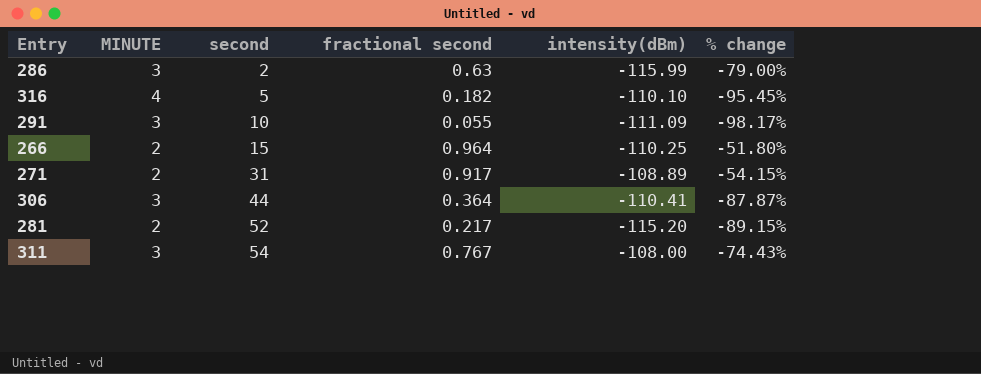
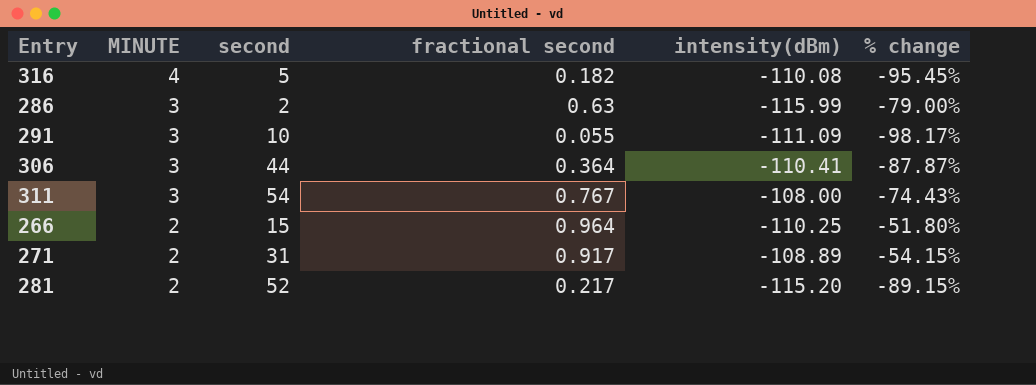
row order: second ascending -> MINUTE descending
316 | intensity(dBm): -110.10 -> -110.08

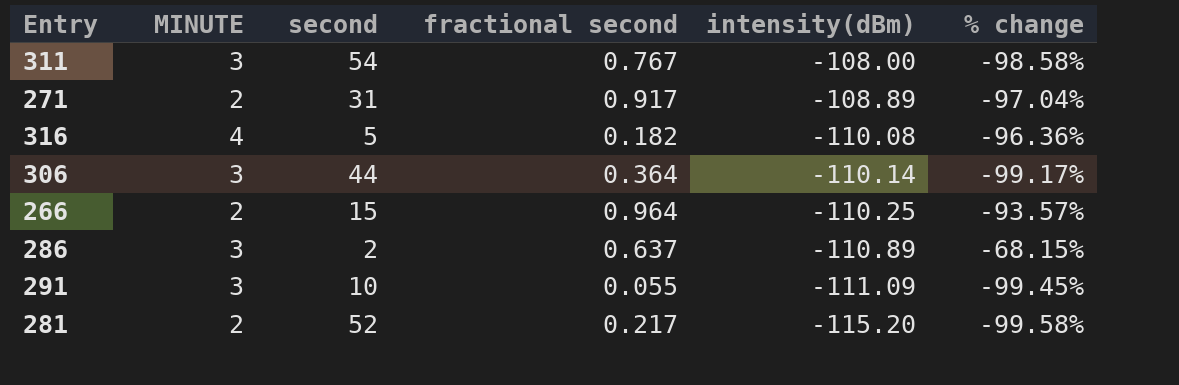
row order: MINUTE descending -> intensity(dBm) descending
column % change | formula: ([fractional second] - [MINUTE]) / [MINUTE] -> ([fractional second] - [second]) / [second]
306 | intensity(dBm): -110.41 -> -110.14
286 | fractional second: 0.63 -> 0.637
286 | intensity(dBm): -115.99 -> -110.89

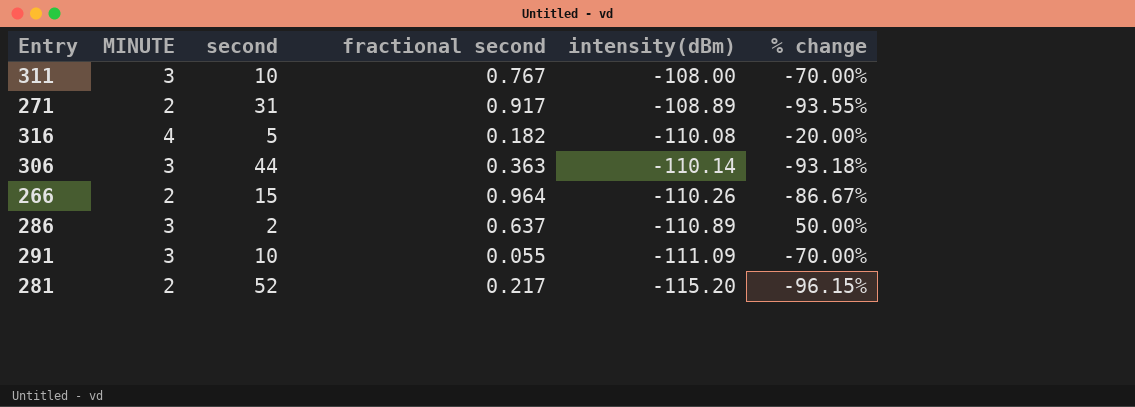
column % change | formula: ([fractional second] - [second]) / [second] -> ([MINUTE] - [second]) / [second]
311 | second: 54 -> 10
306 | fractional second: 0.364 -> 0.363
266 | intensity(dBm): -110.25 -> -110.26

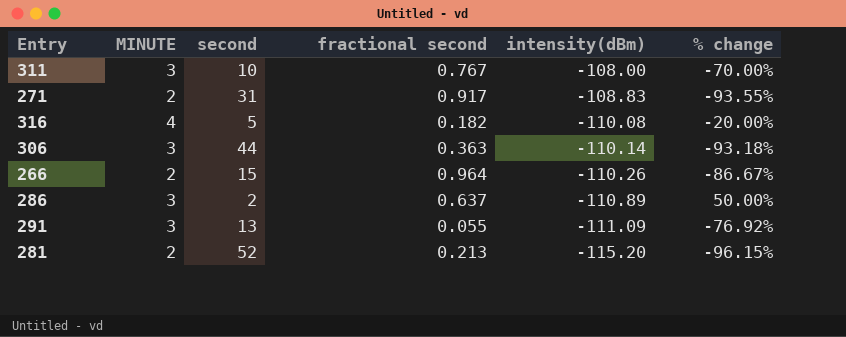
271 | intensity(dBm): -108.89 -> -108.83
291 | second: 10 -> 13
291 | % change: -70.00% -> -76.92%
281 | fractional second: 0.217 -> 0.213

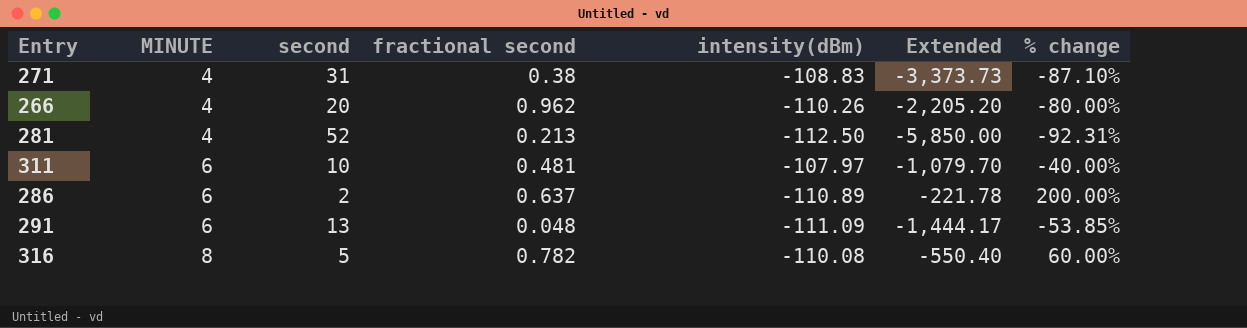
row order: intensity(dBm) descending -> MINUTE ascending
column Extended | formula: none -> [second] * [intensity(dBm)]
row 306: 3 | 44 | 0.363 | -110.14 | -93.18% -> none
271 | MINUTE: 2 -> 4
271 | fractional second: 0.917 -> 0.38
271 | % change: -93.55% -> -87.10%
266 | MINUTE: 2 -> 4
266 | second: 15 -> 20
266 | fractional second: 0.964 -> 0.962
266 | % change: -86.67% -> -80.00%
281 | MINUTE: 2 -> 4
281 | intensity(dBm): -115.20 -> -112.50
281 | % change: -96.15% -> -92.31%
311 | MINUTE: 3 -> 6
311 | fractional second: 0.767 -> 0.481
311 | intensity(dBm): -108.00 -> -107.97
311 | % change: -70.00% -> -40.00%
286 | MINUTE: 3 -> 6
286 | % change: 50.00% -> 200.00%
291 | MINUTE: 3 -> 6
291 | fractional second: 0.055 -> 0.048
291 | % change: -76.92% -> -53.85%
316 | MINUTE: 4 -> 8
316 | fractional second: 0.182 -> 0.782
316 | % change: -20.00% -> 60.00%

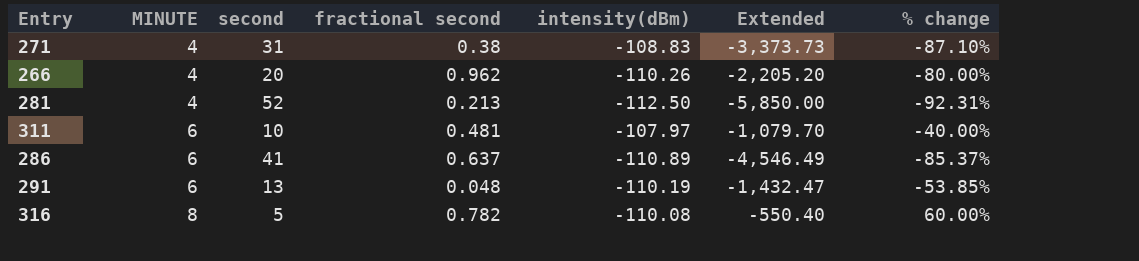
286 | second: 2 -> 41
286 | Extended: -221.78 -> -4,546.49
286 | % change: 200.00% -> -85.37%
291 | intensity(dBm): -111.09 -> -110.19
291 | Extended: -1,444.17 -> -1,432.47

